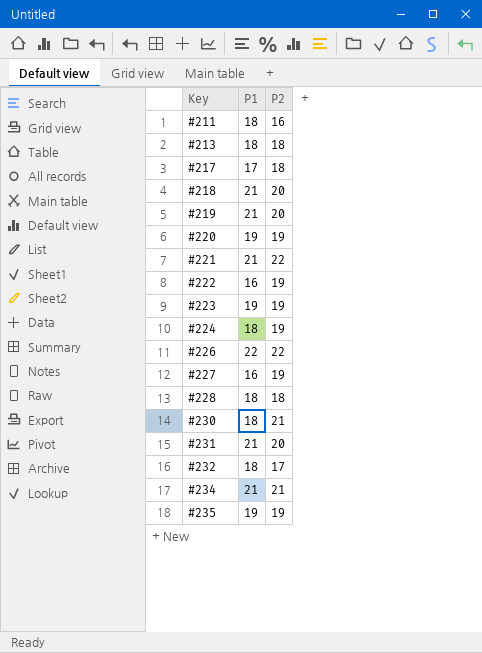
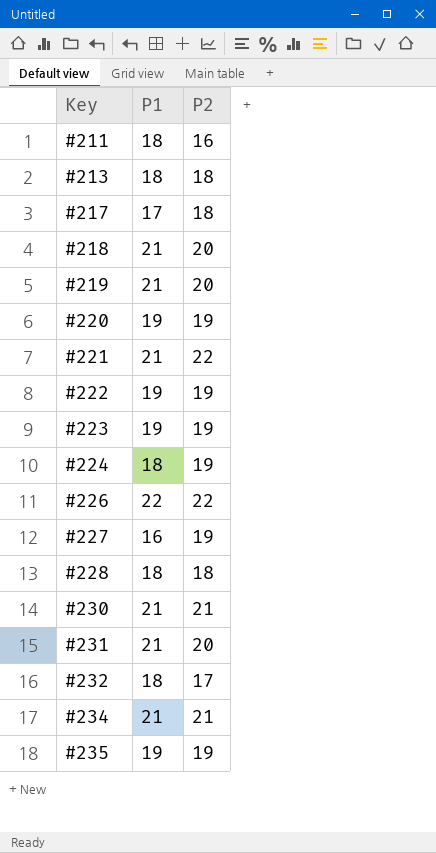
#222 | P1: 16 -> 19
#230 | P1: 18 -> 21

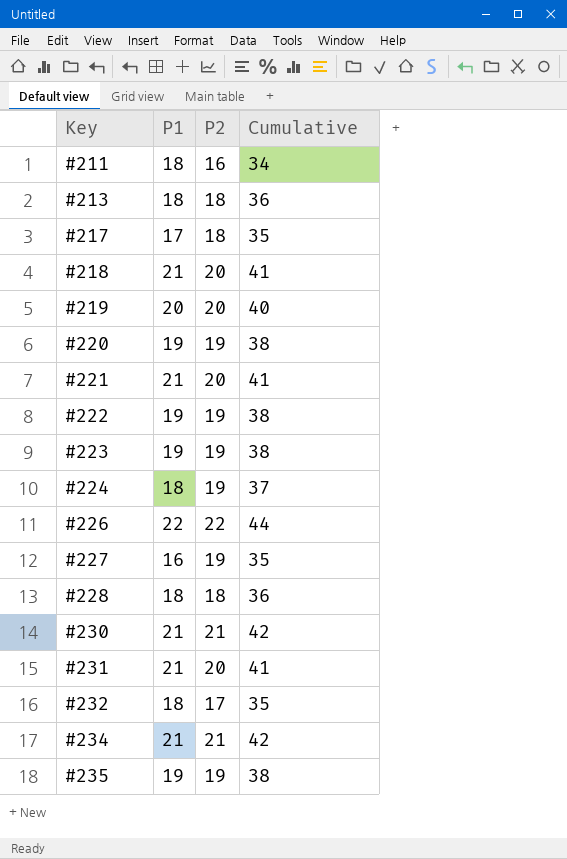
column Cumulative | formula: none -> [P1] + [P2]
#219 | P1: 21 -> 20
#221 | P2: 22 -> 20

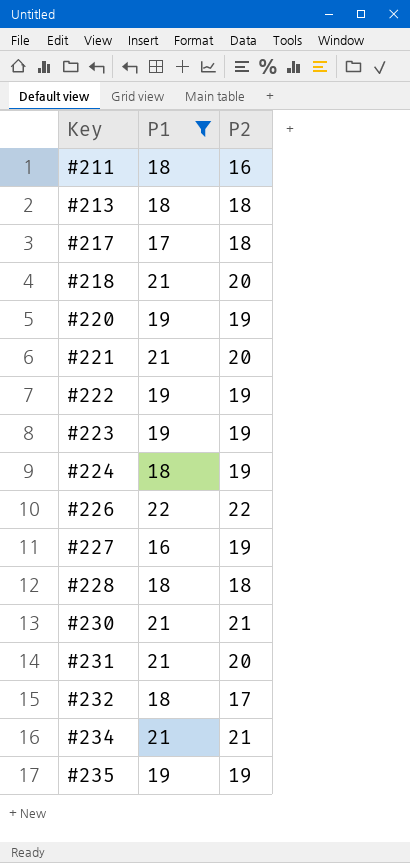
filter: none -> P1 != 20
column Cumulative | formula: [P1] + [P2] -> none

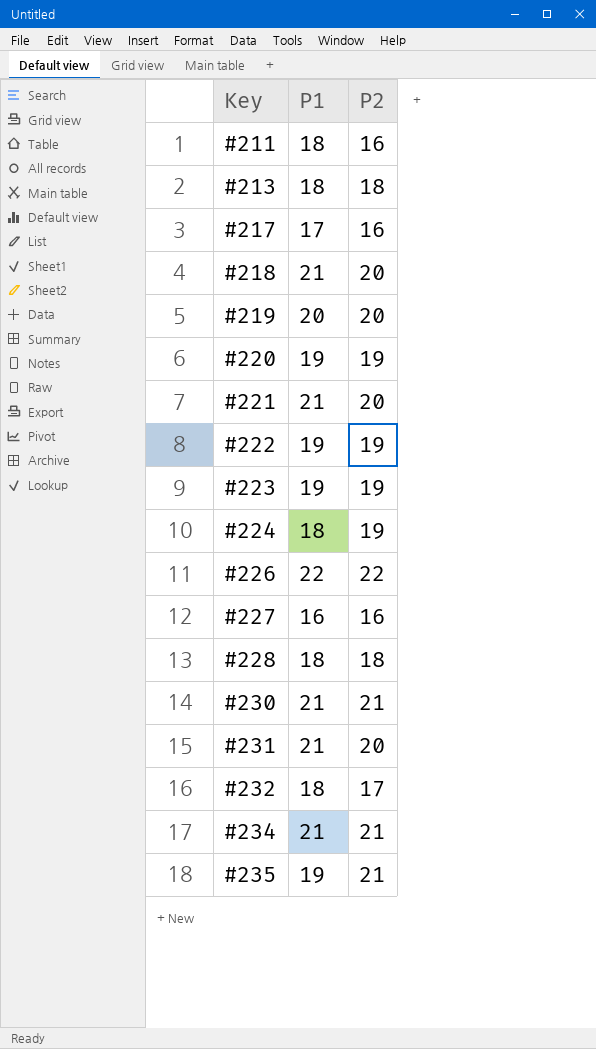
filter: P1 != 20 -> none
#217 | P2: 18 -> 16
#227 | P2: 19 -> 16
#235 | P2: 19 -> 21

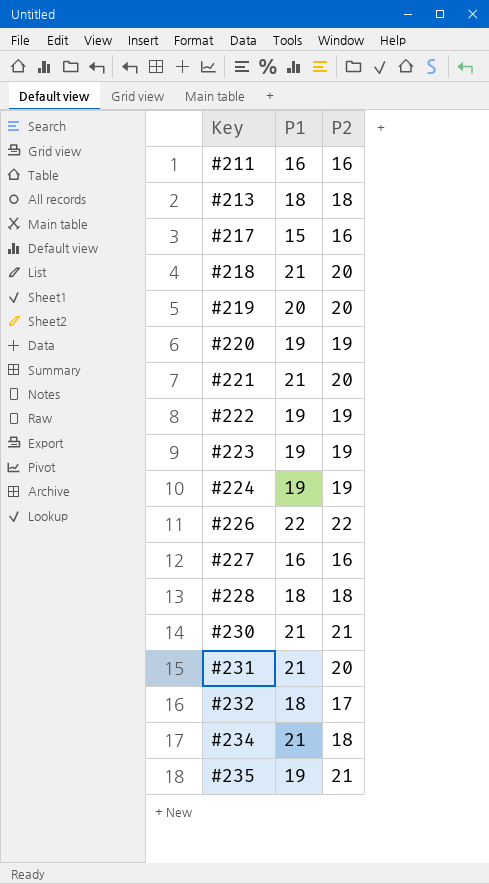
#211 | P1: 18 -> 16
#217 | P1: 17 -> 15
#224 | P1: 18 -> 19
#234 | P2: 21 -> 18

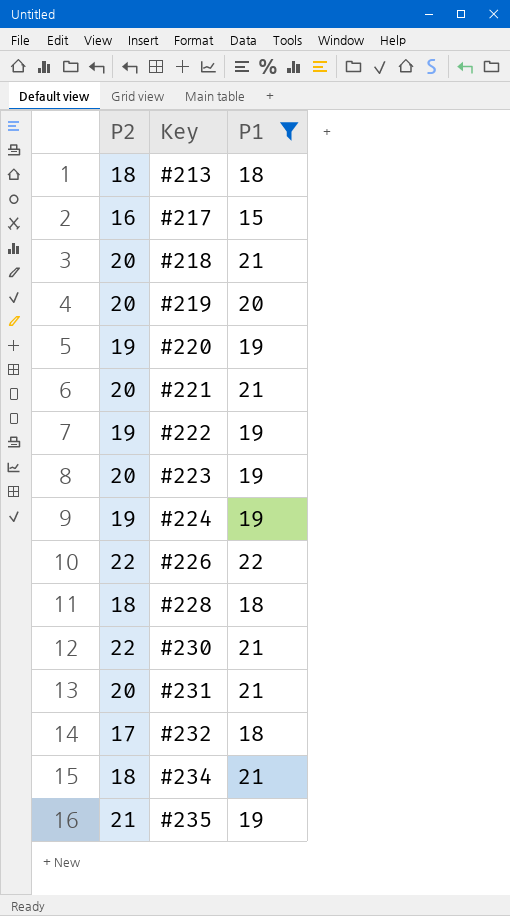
filter: none -> P1 != 16
column P2 | position: 3 -> 1
#223 | P2: 19 -> 20
#230 | P2: 21 -> 22

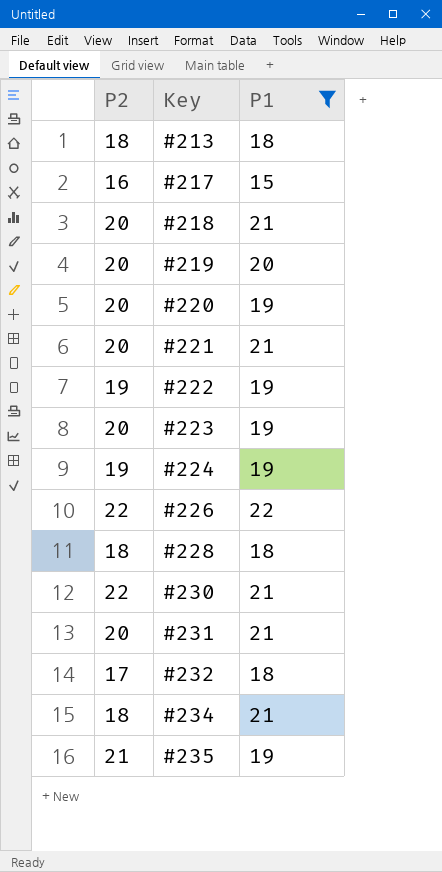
#220 | P2: 19 -> 20

